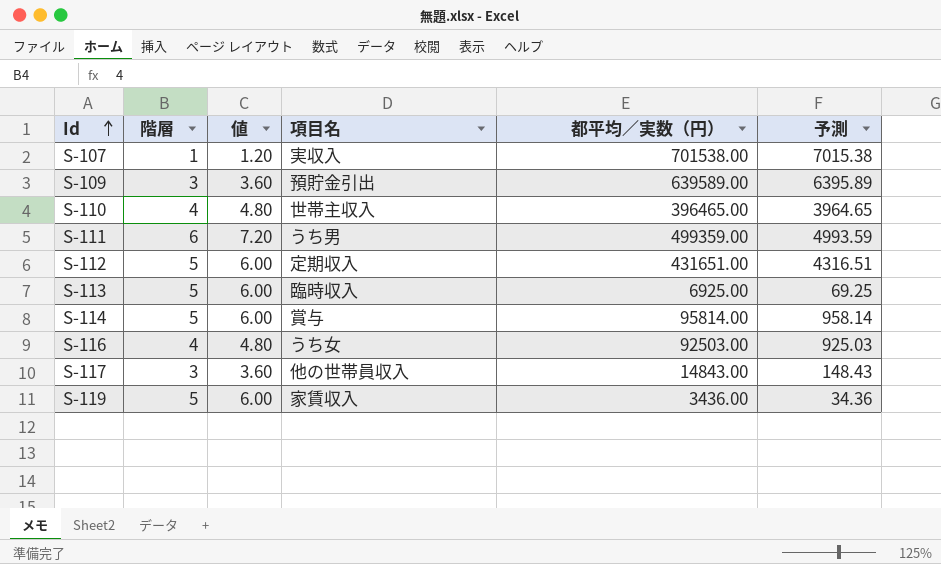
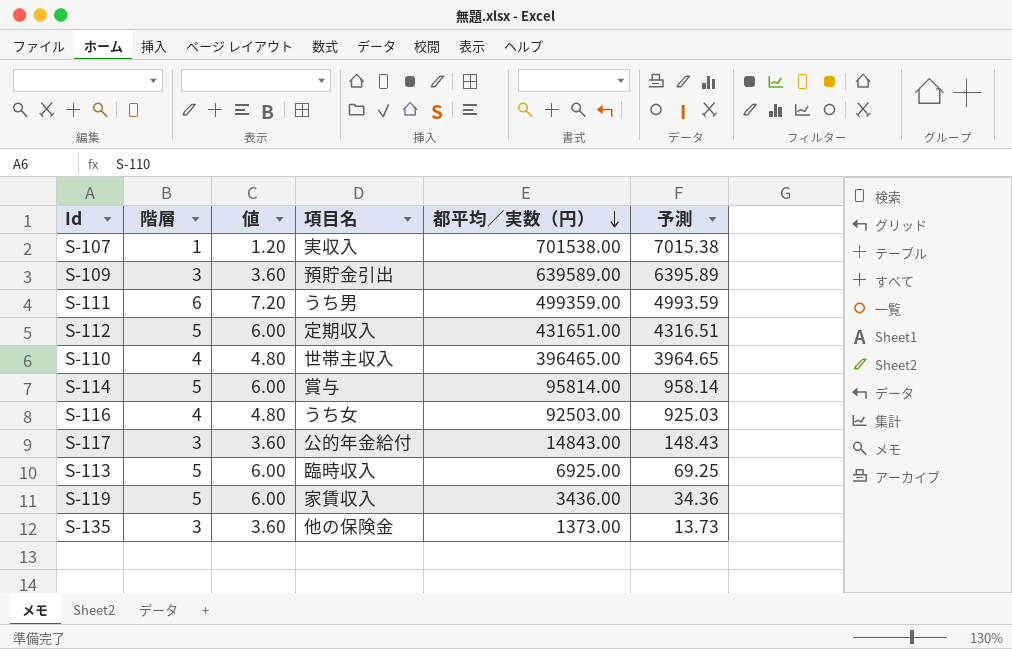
row order: Id ascending -> 都平均／実数（円） descending
S-117 | 項目名: 他の世帯員収入 -> 公的年金給付
row S-135: none -> 3 | 3.60 | 他の保険金 | 1373.00 | 13.73

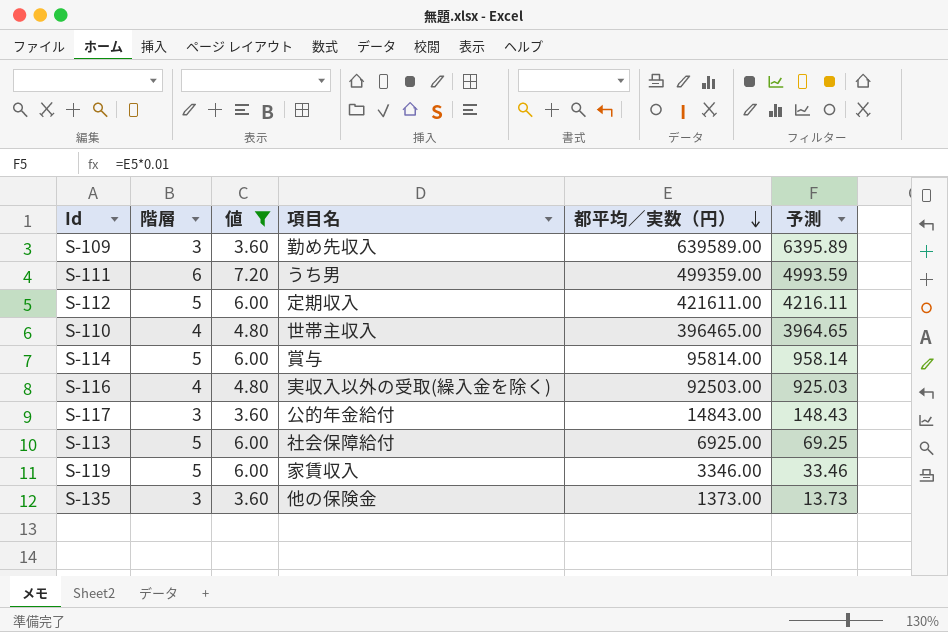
filter: none -> 値 != 1.20
S-109 | 項目名: 預貯金引出 -> 勤め先収入
S-112 | 都平均／実数（円）: 431651.00 -> 421611.00
S-112 | 予測: 4316.51 -> 4216.11
S-116 | 項目名: うち女 -> 実収入以外の受取(繰入金を除く)
S-113 | 項目名: 臨時収入 -> 社会保障給付
S-119 | 都平均／実数（円）: 3436.00 -> 3346.00
S-119 | 予測: 34.36 -> 33.46

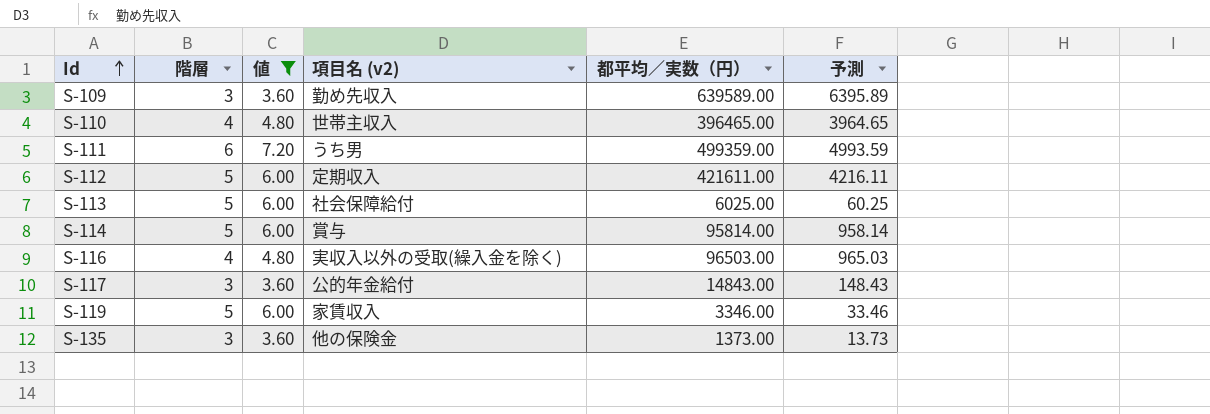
row order: 都平均／実数（円） descending -> Id ascending
column name: 項目名 -> 項目名 (v2)
S-113 | 都平均／実数（円）: 6925.00 -> 6025.00
S-113 | 予測: 69.25 -> 60.25
S-116 | 都平均／実数（円）: 92503.00 -> 96503.00
S-116 | 予測: 925.03 -> 965.03

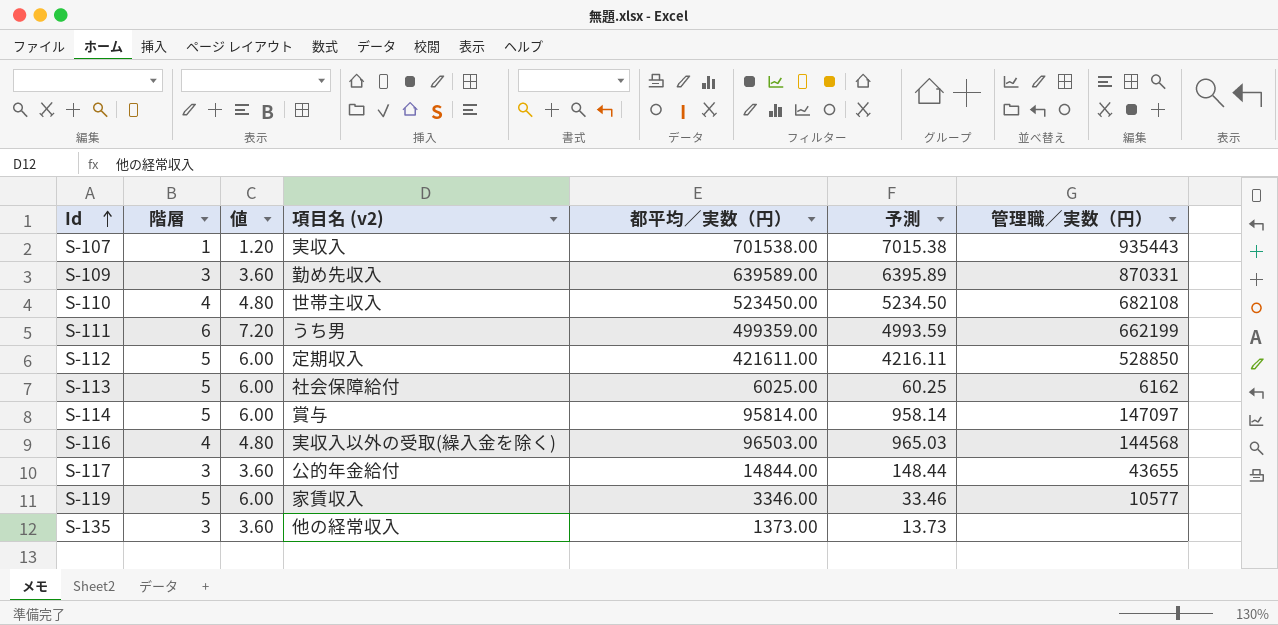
filter: 値 != 1.20 -> none
column 管理職／実数（円） | position: none -> 7
S-110 | 都平均／実数（円）: 396465.00 -> 523450.00
S-110 | 予測: 3964.65 -> 5234.50
S-117 | 都平均／実数（円）: 14843.00 -> 14844.00
S-117 | 予測: 148.43 -> 148.44
S-135 | 項目名 (v2): 他の保険金 -> 他の経常収入

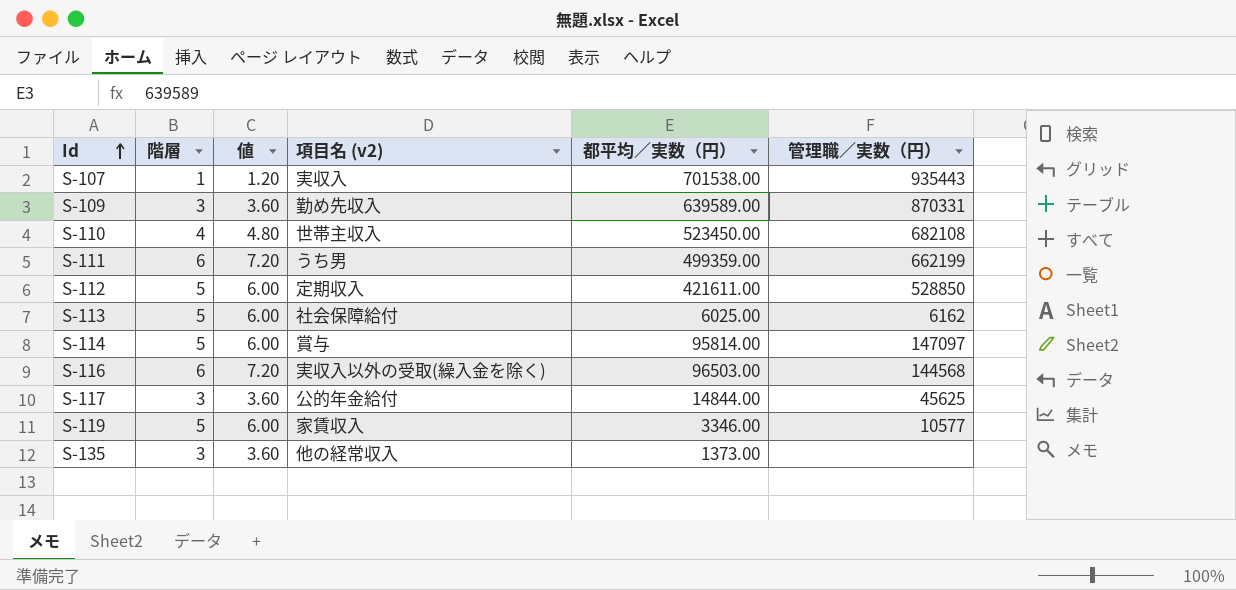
column 予測 | formula: [都平均／実数（円）] * 0.01 -> none
S-116 | 階層: 4 -> 6
S-116 | 値: 4.80 -> 7.20
S-117 | 管理職／実数（円）: 43655 -> 45625

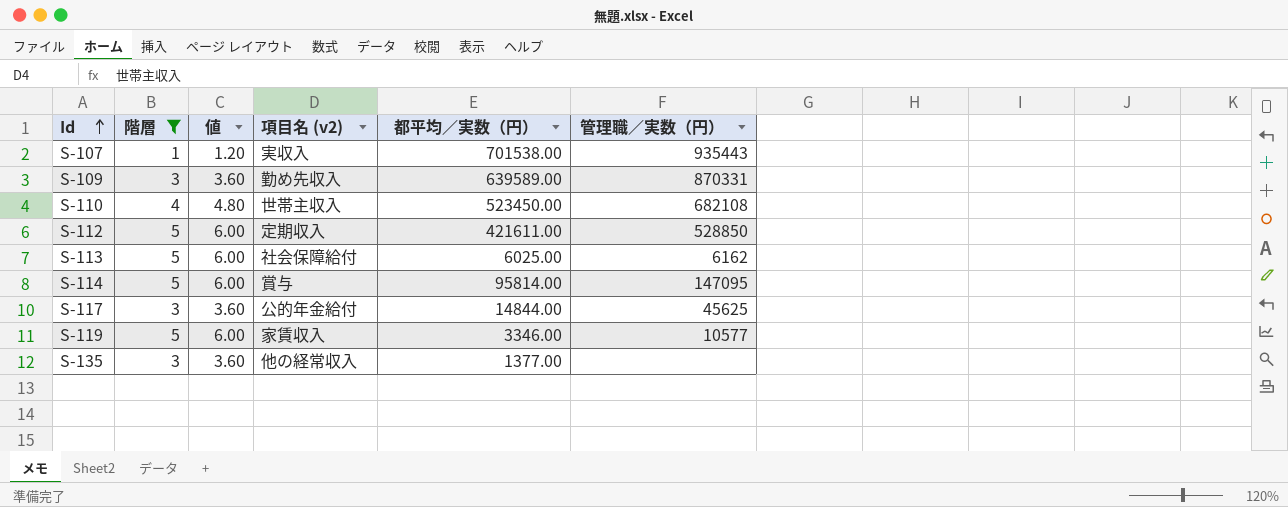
filter: none -> 階層 != 6
S-114 | 管理職／実数（円）: 147097 -> 147095
S-135 | 都平均／実数（円）: 1373.00 -> 1377.00

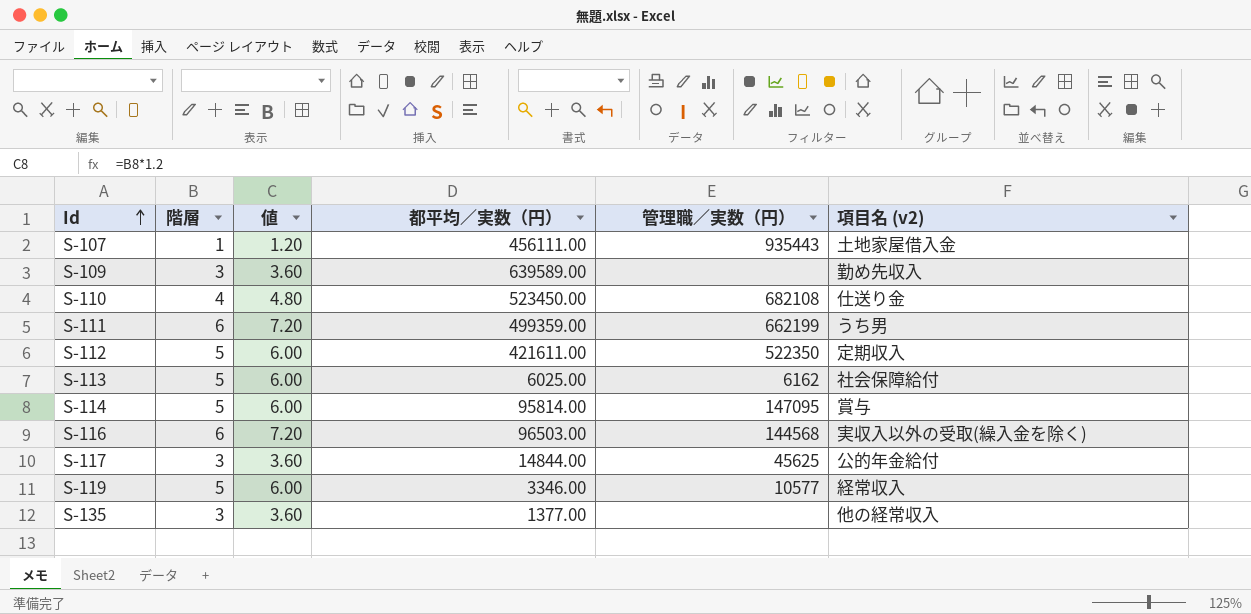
filter: 階層 != 6 -> none
column 項目名 (v2) | position: 4 -> 6
S-107 | 都平均／実数（円）: 701538.00 -> 456111.00
S-107 | 項目名 (v2): 実収入 -> 土地家屋借入金
S-109 | 管理職／実数（円）: 870331 -> none
S-110 | 項目名 (v2): 世帯主収入 -> 仕送り金
S-112 | 管理職／実数（円）: 528850 -> 522350
S-119 | 項目名 (v2): 家賃収入 -> 経常収入

